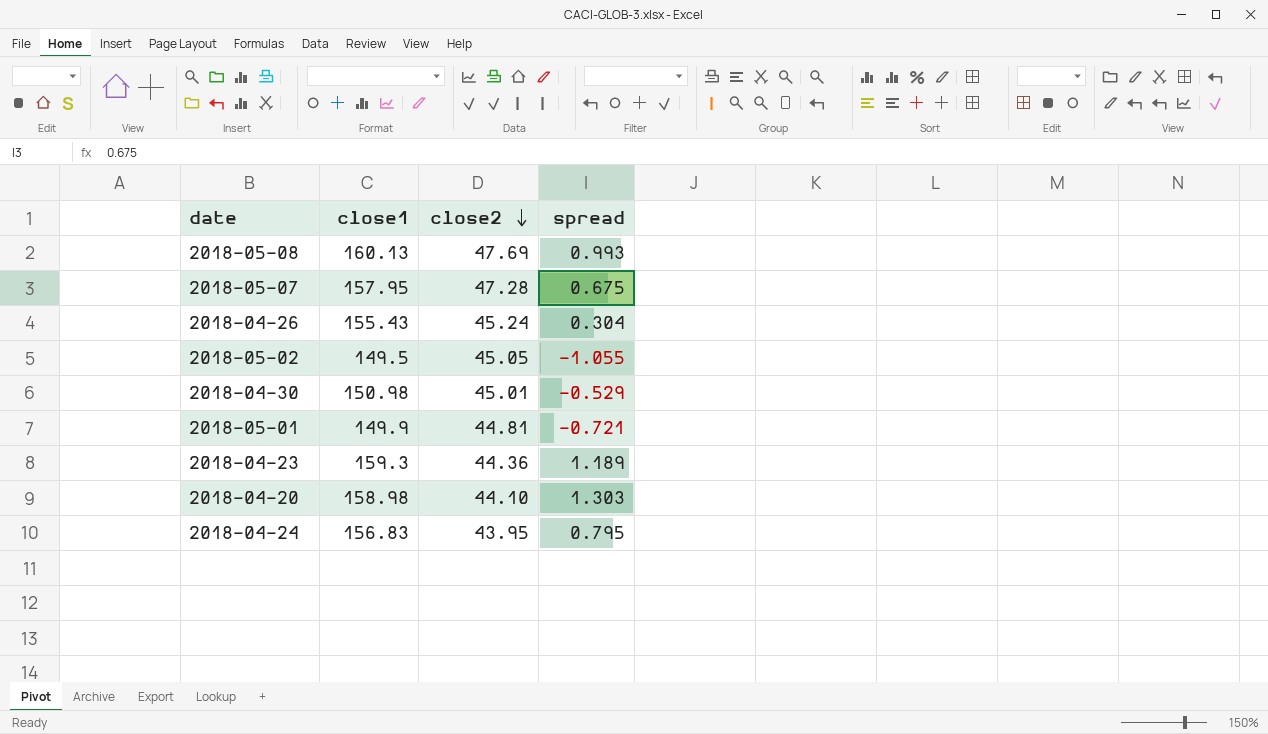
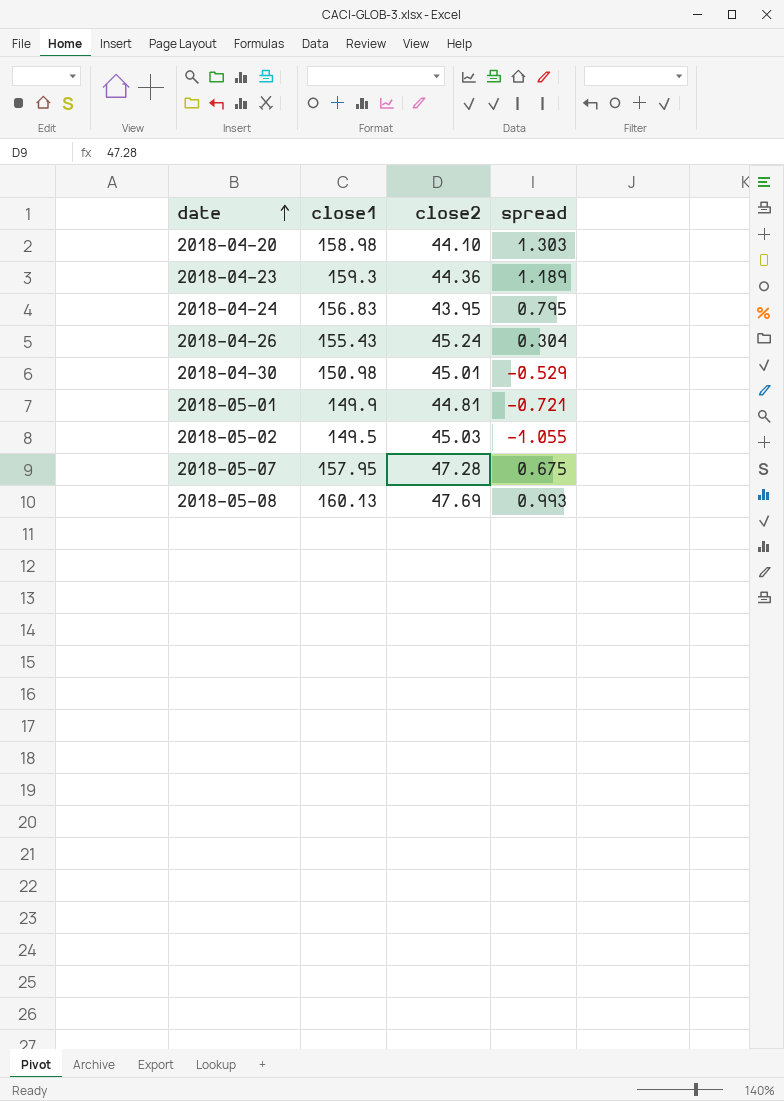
row order: close2 descending -> date ascending
2018-05-02 | close2: 45.05 -> 45.03

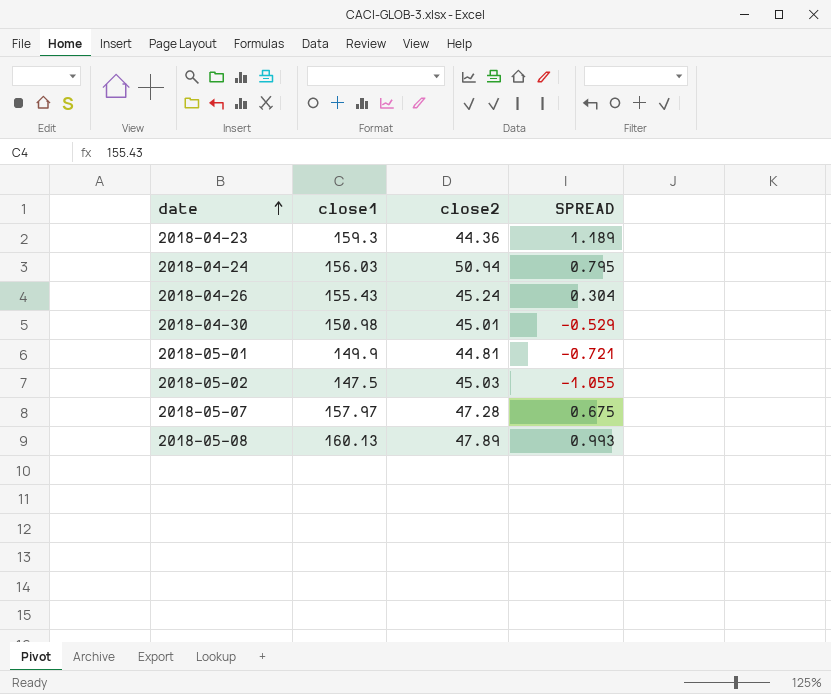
column name: spread -> SPREAD
row 2018-04-20: 158.98 | 44.10 | 1.303 -> none
2018-04-24 | close1: 156.83 -> 156.03
2018-04-24 | close2: 43.95 -> 50.94
2018-05-02 | close1: 149.5 -> 147.5
2018-05-07 | close1: 157.95 -> 157.97
2018-05-08 | close2: 47.69 -> 47.89

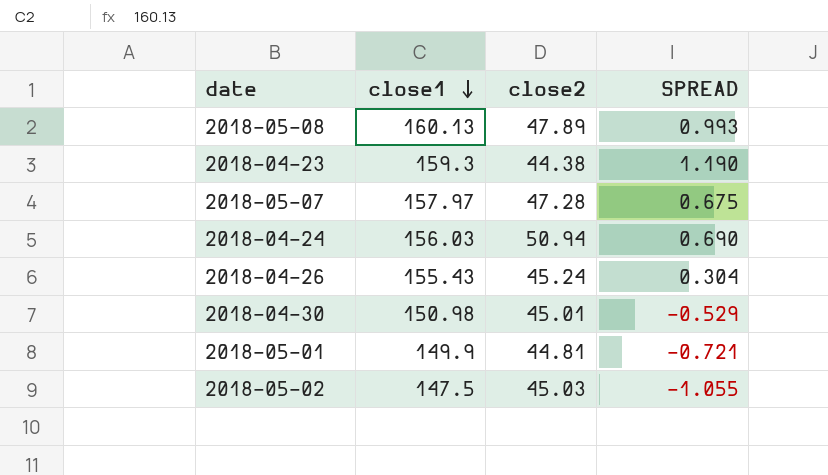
row order: date ascending -> close1 descending
2018-04-23 | close2: 44.36 -> 44.38
2018-04-23 | SPREAD: 1.189 -> 1.190
2018-04-24 | SPREAD: 0.795 -> 0.690

